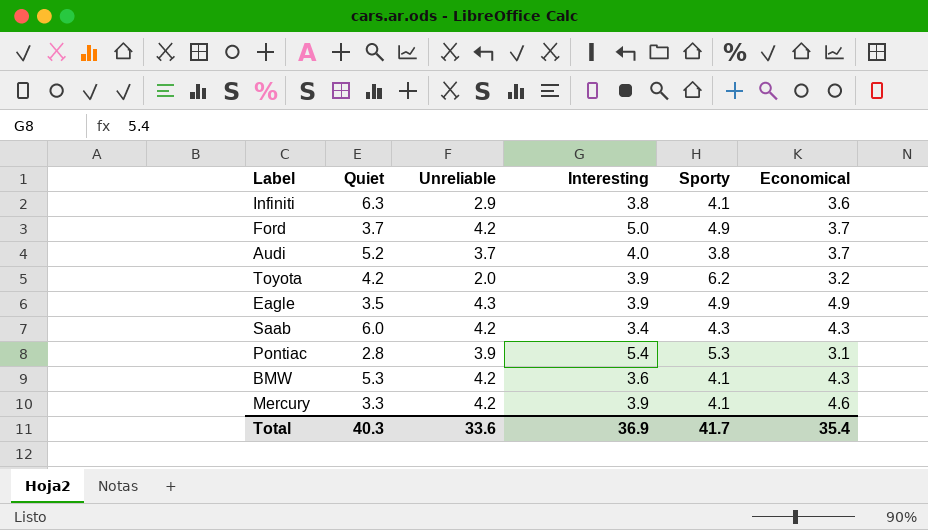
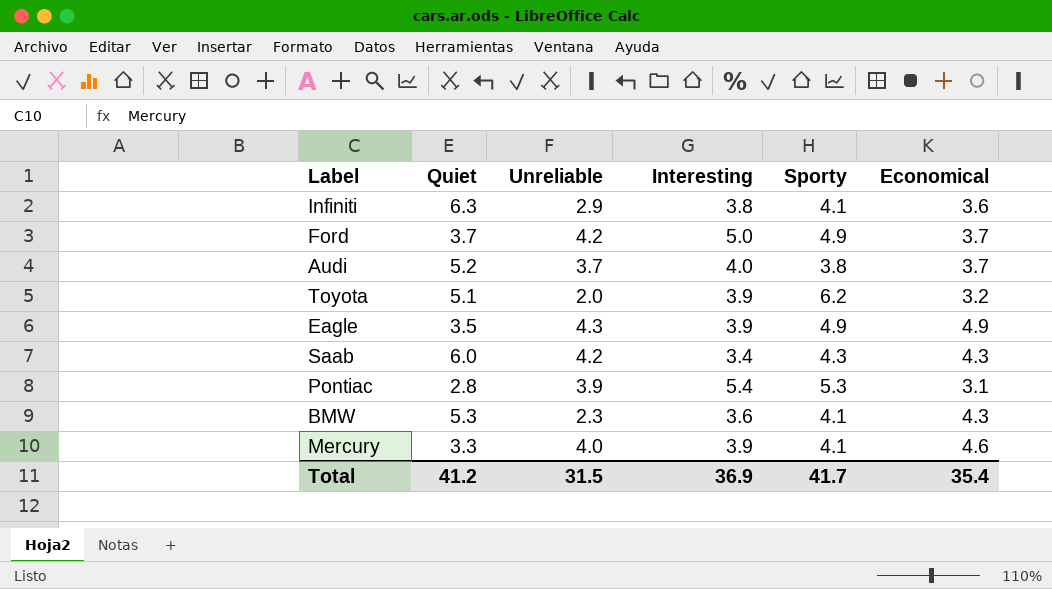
Toyota | Quiet: 4.2 -> 5.1
BMW | Unreliable: 4.2 -> 2.3
Mercury | Unreliable: 4.2 -> 4.0
Total | Quiet: 40.3 -> 41.2
Total | Unreliable: 33.6 -> 31.5

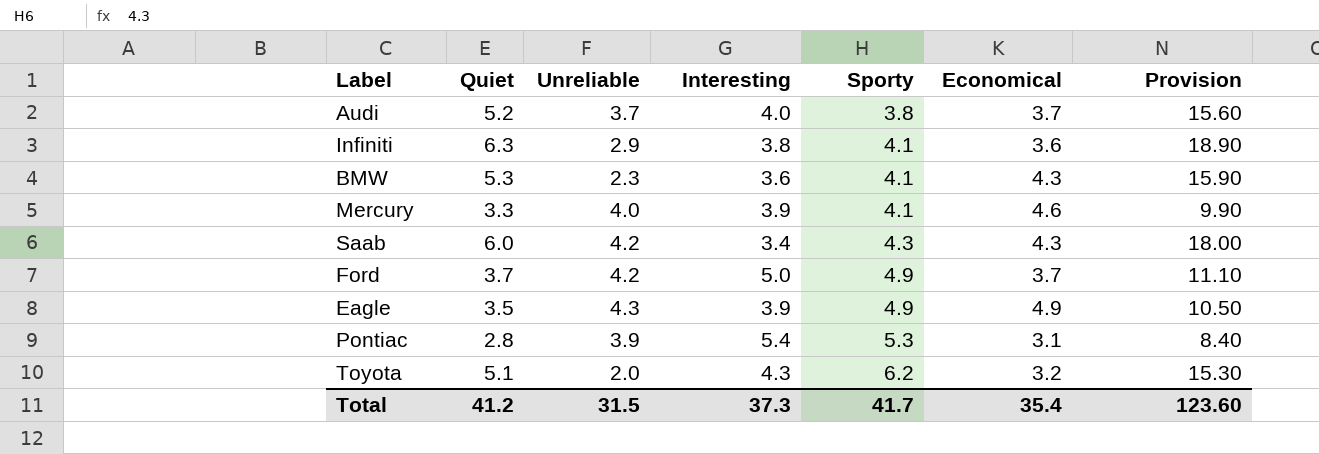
row order: none -> Sporty ascending
column Provision | formula: none -> [Quiet] * 3
Toyota | Interesting: 3.9 -> 4.3
Total | Interesting: 36.9 -> 37.3

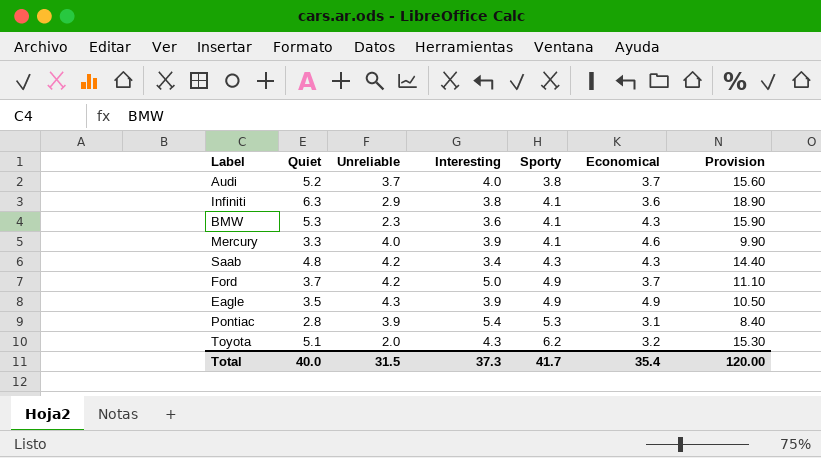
Saab | Quiet: 6.0 -> 4.8
Saab | Provision: 18.00 -> 14.40
Total | Quiet: 41.2 -> 40.0
Total | Provision: 123.60 -> 120.00

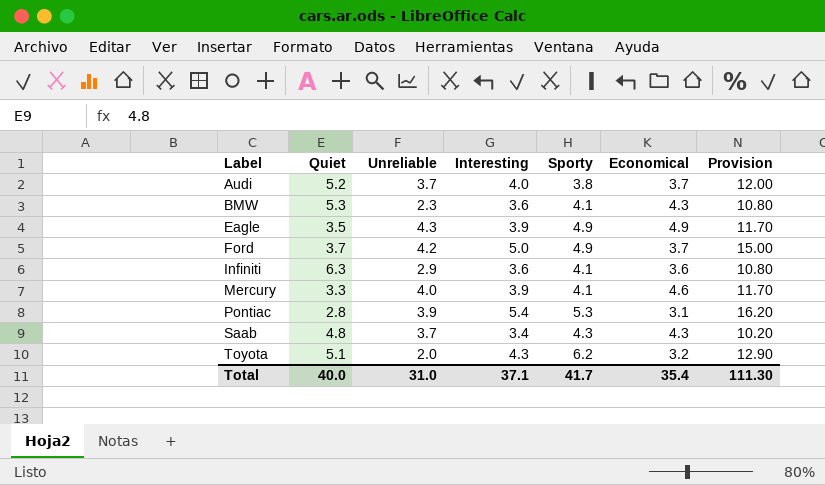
row order: Sporty ascending -> Label ascending
column Provision | formula: [Quiet] * 3 -> [Interesting] * 3
Infiniti | Interesting: 3.8 -> 3.6
Saab | Unreliable: 4.2 -> 3.7
Total | Unreliable: 31.5 -> 31.0
Total | Interesting: 37.3 -> 37.1
Total | Provision: 120.00 -> 111.30

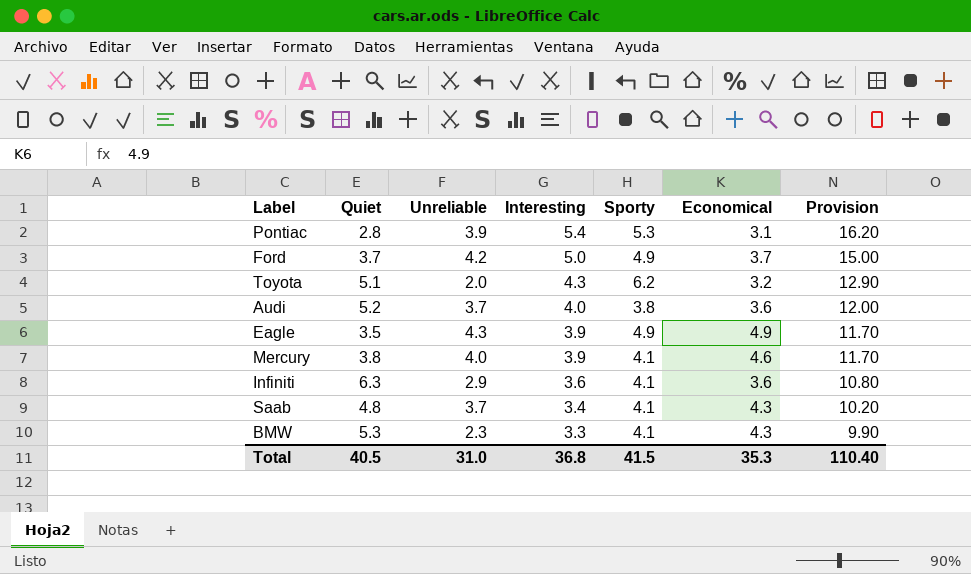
row order: Label ascending -> Interesting descending
Audi | Economical: 3.7 -> 3.6
Mercury | Quiet: 3.3 -> 3.8
Saab | Sporty: 4.3 -> 4.1
BMW | Interesting: 3.6 -> 3.3
BMW | Provision: 10.80 -> 9.90
Total | Quiet: 40.0 -> 40.5
Total | Interesting: 37.1 -> 36.8
Total | Sporty: 41.7 -> 41.5
Total | Economical: 35.4 -> 35.3
Total | Provision: 111.30 -> 110.40

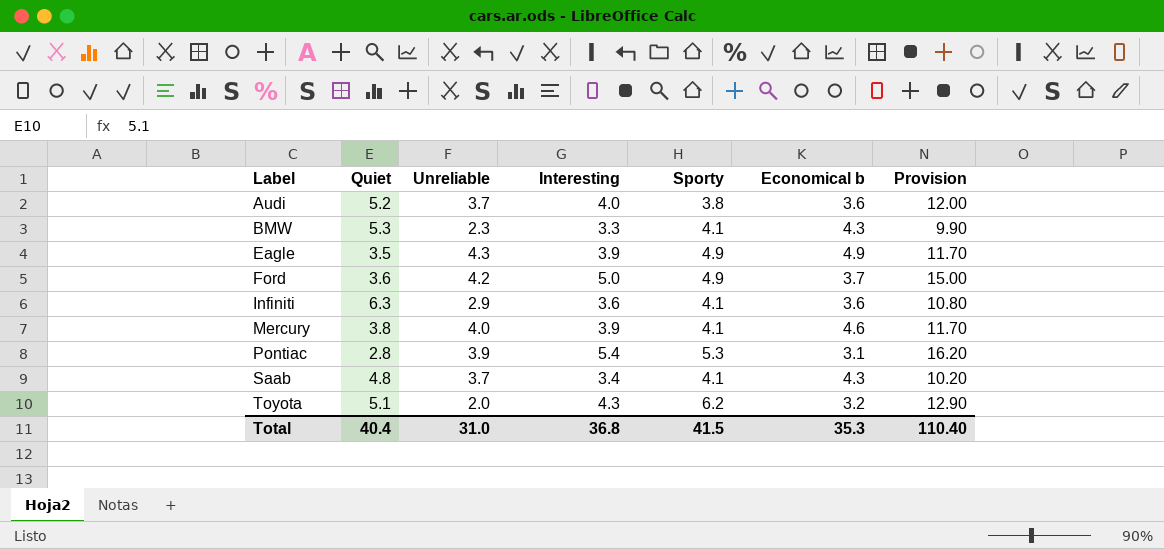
row order: Interesting descending -> Label ascending
column name: Economical -> Economical b
Ford | Quiet: 3.7 -> 3.6
Total | Quiet: 40.5 -> 40.4

